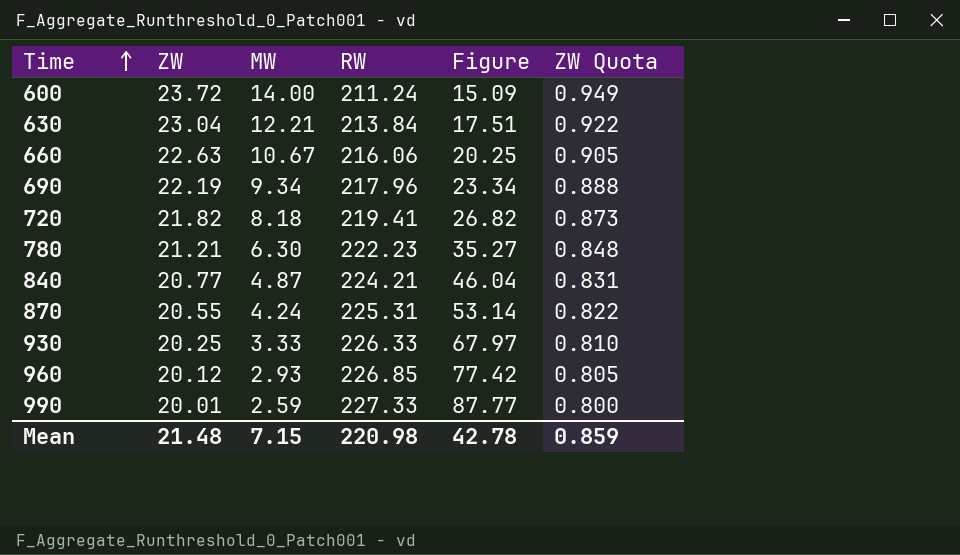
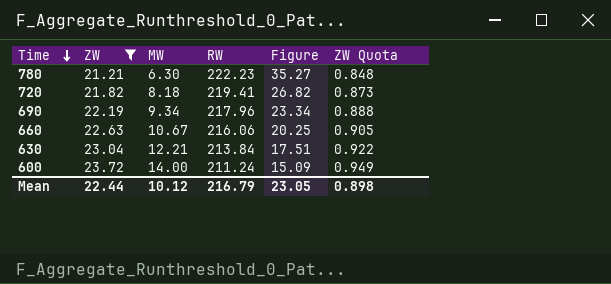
filter: none -> ZW >= 21.21
row order: Time ascending -> Time descending
Mean | ZW: 21.48 -> 22.44
Mean | MW: 7.15 -> 10.12
Mean | RW: 220.98 -> 216.79
Mean | Figure: 42.78 -> 23.05
Mean | ZW Quota: 0.859 -> 0.898

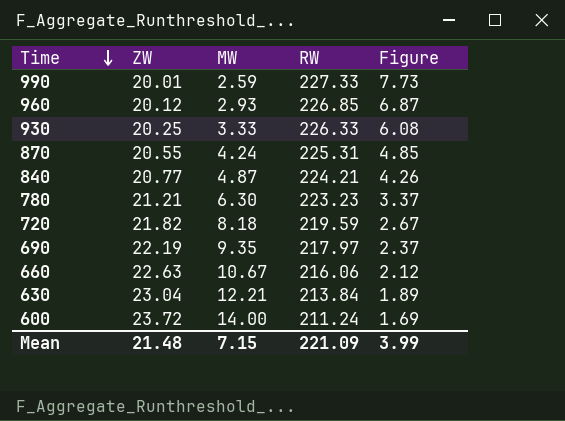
filter: ZW >= 21.21 -> none
column ZW Quota | formula: [ZW] * 0.04 -> none
column Figure | formula: [RW] / [MW] -> [ZW] / [MW]
780 | RW: 222.23 -> 223.23
720 | RW: 219.41 -> 219.59
690 | MW: 9.34 -> 9.35
690 | RW: 217.96 -> 217.97
Mean | ZW: 22.44 -> 21.48
Mean | MW: 10.12 -> 7.15
Mean | RW: 216.79 -> 221.09
Mean | Figure: 23.05 -> 3.99

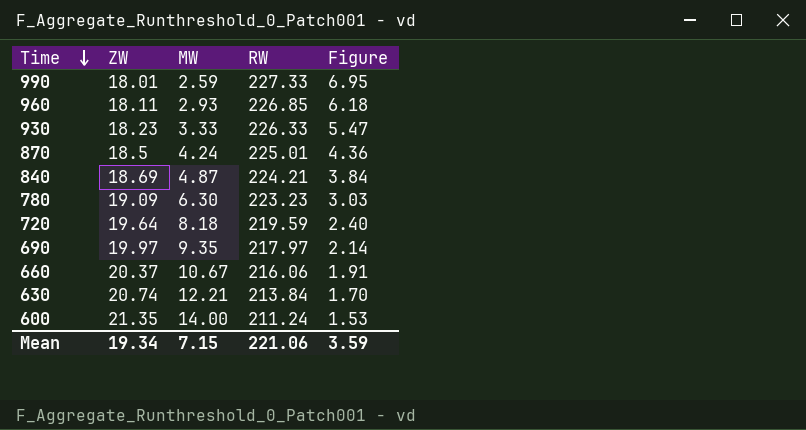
990 | ZW: 20.01 -> 18.01
990 | Figure: 7.73 -> 6.95
960 | ZW: 20.12 -> 18.11
960 | Figure: 6.87 -> 6.18
930 | ZW: 20.25 -> 18.23
930 | Figure: 6.08 -> 5.47
870 | ZW: 20.55 -> 18.5
870 | RW: 225.31 -> 225.01
870 | Figure: 4.85 -> 4.36
840 | ZW: 20.77 -> 18.69
840 | Figure: 4.26 -> 3.84
780 | ZW: 21.21 -> 19.09
780 | Figure: 3.37 -> 3.03
720 | ZW: 21.82 -> 19.64
720 | Figure: 2.67 -> 2.40
690 | ZW: 22.19 -> 19.97
690 | Figure: 2.37 -> 2.14
660 | ZW: 22.63 -> 20.37
660 | Figure: 2.12 -> 1.91
630 | ZW: 23.04 -> 20.74
630 | Figure: 1.89 -> 1.70
600 | ZW: 23.72 -> 21.35
600 | Figure: 1.69 -> 1.53
Mean | ZW: 21.48 -> 19.34
Mean | RW: 221.09 -> 221.06
Mean | Figure: 3.99 -> 3.59

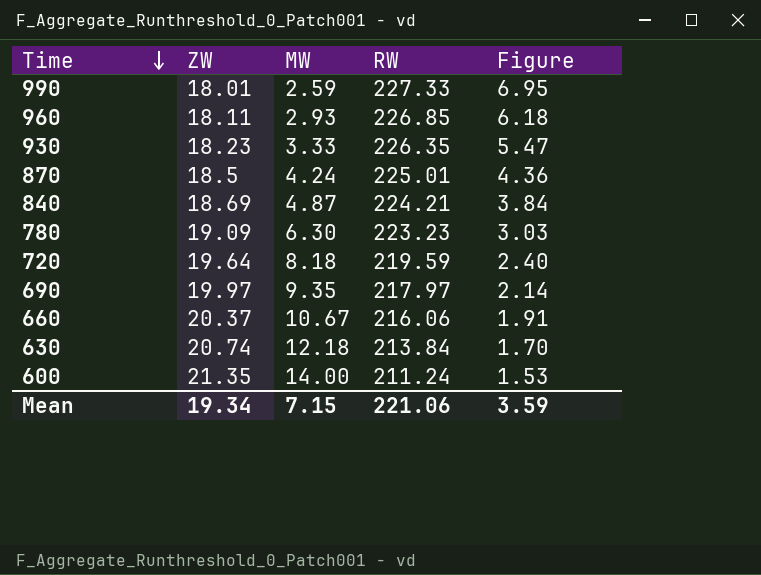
930 | RW: 226.33 -> 226.35
630 | MW: 12.21 -> 12.18

